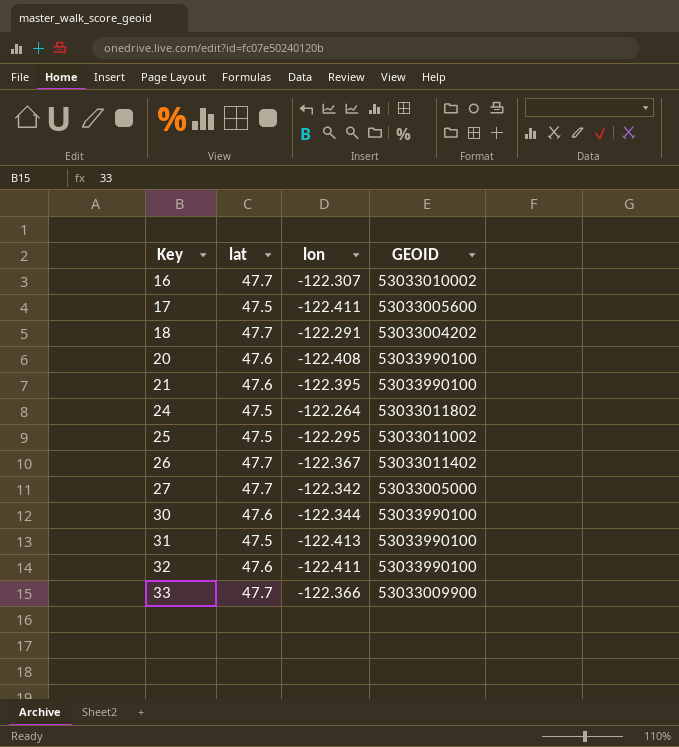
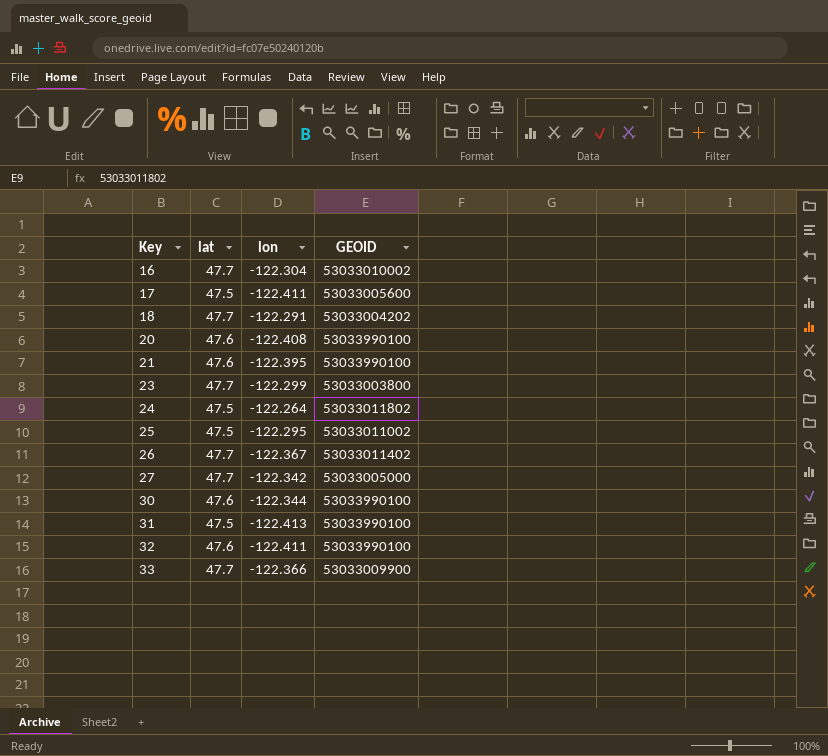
16 | lon: -122.307 -> -122.304
row 23: none -> 47.7 | -122.299 | 53033003800

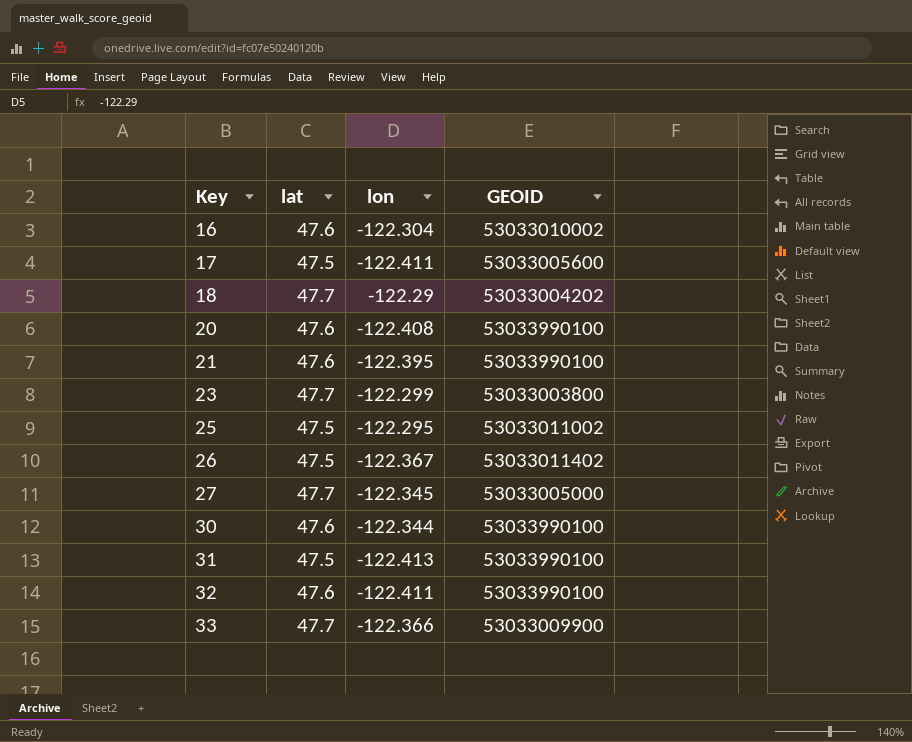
row 24: 47.5 | -122.264 | 53033011802 -> none
16 | lat: 47.7 -> 47.6
18 | lon: -122.291 -> -122.29
26 | lat: 47.7 -> 47.5
27 | lon: -122.342 -> -122.345

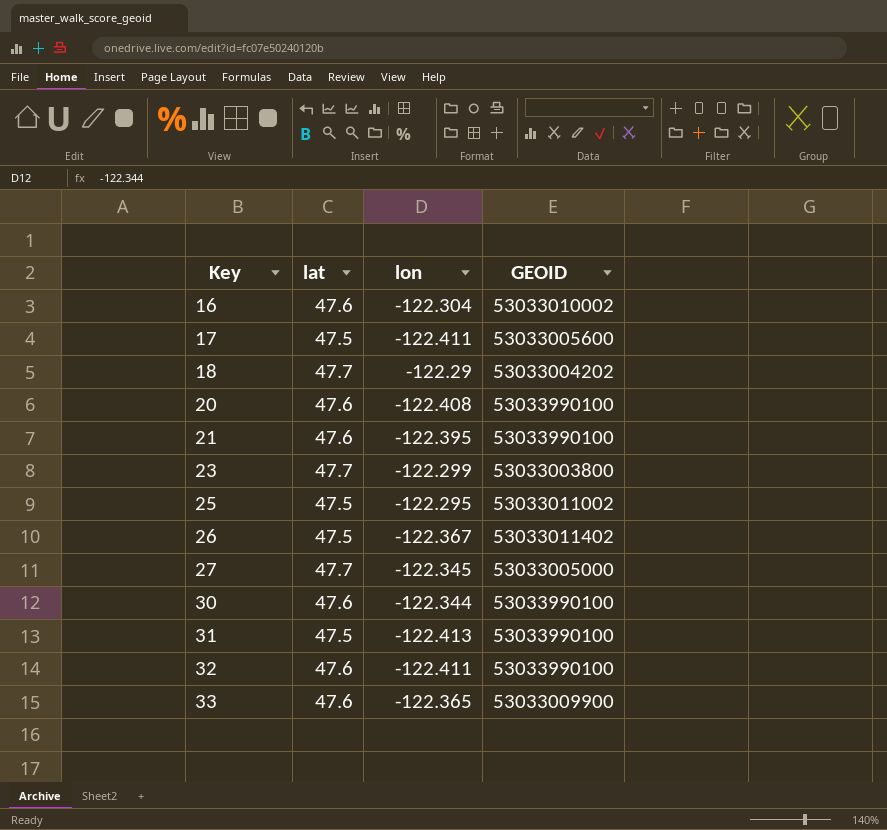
33 | lat: 47.7 -> 47.6
33 | lon: -122.366 -> -122.365

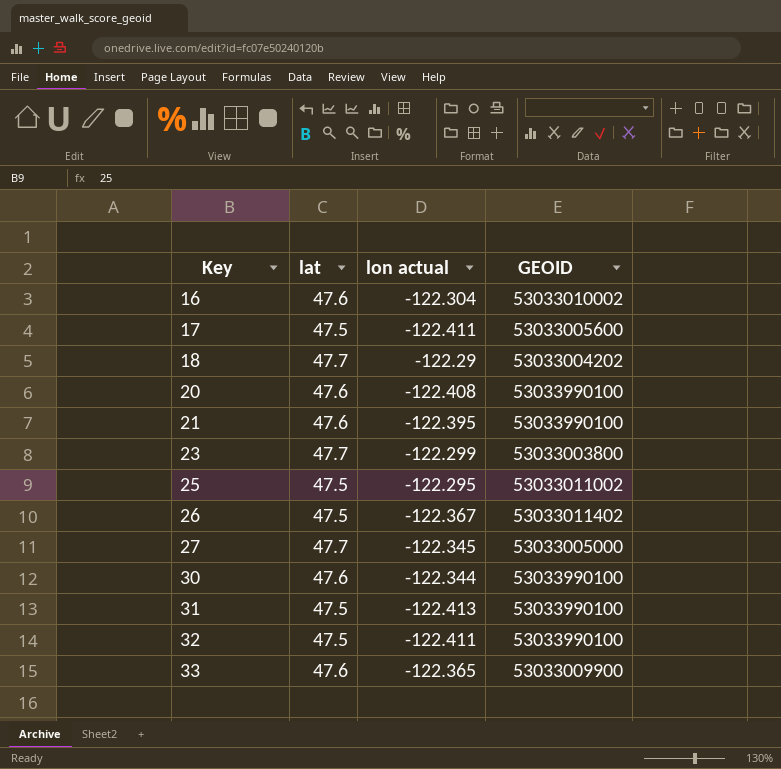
column name: lon -> lon actual
32 | lat: 47.6 -> 47.5

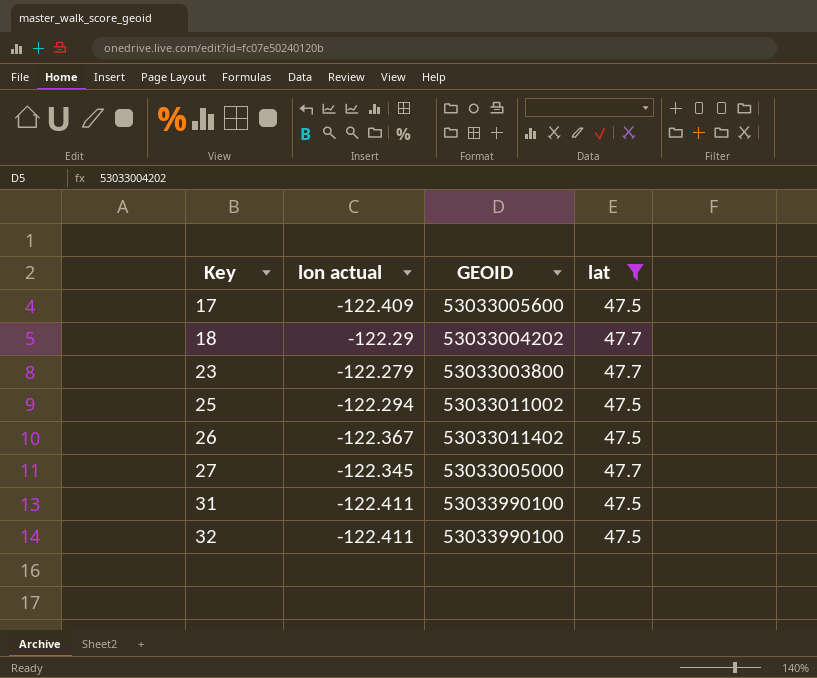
filter: none -> lat != 47.6
column lat | position: 2 -> 4
17 | lon actual: -122.411 -> -122.409
23 | lon actual: -122.299 -> -122.279
25 | lon actual: -122.295 -> -122.294
31 | lon actual: -122.413 -> -122.411

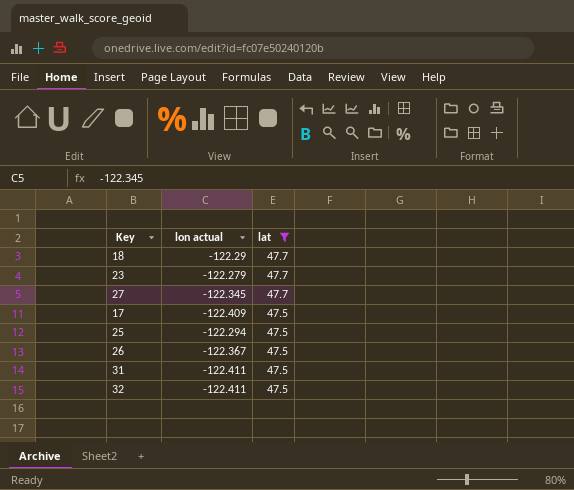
row order: Key ascending -> lat descending
column GEOID | position: 3 -> none

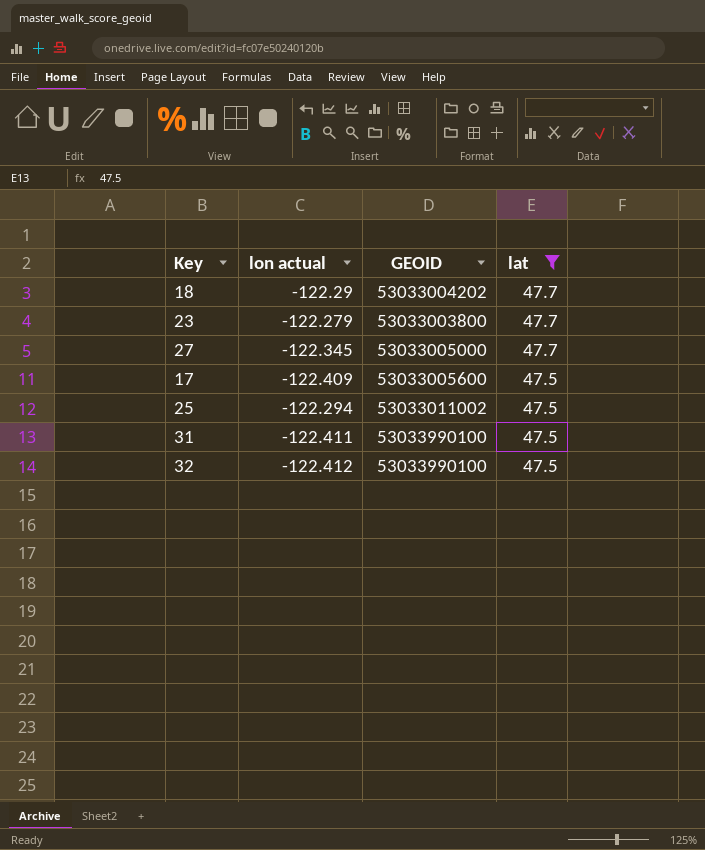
column GEOID | position: none -> 3
row 26: -122.367 | 47.5 -> none
32 | lon actual: -122.411 -> -122.412

